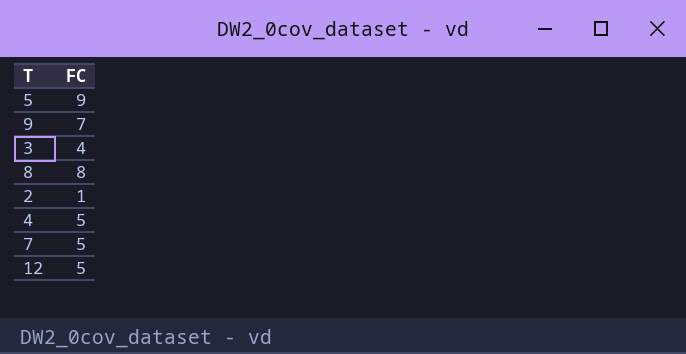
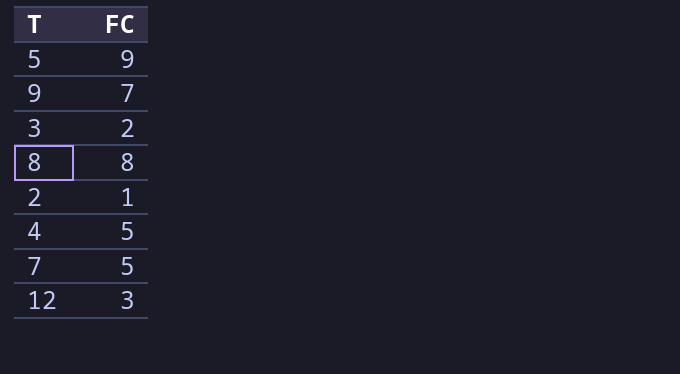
3 | FC: 4 -> 2
12 | FC: 5 -> 3

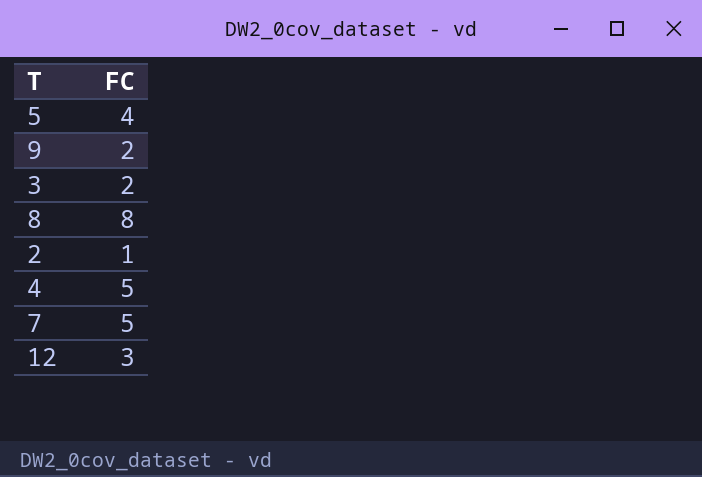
5 | FC: 9 -> 4
9 | FC: 7 -> 2

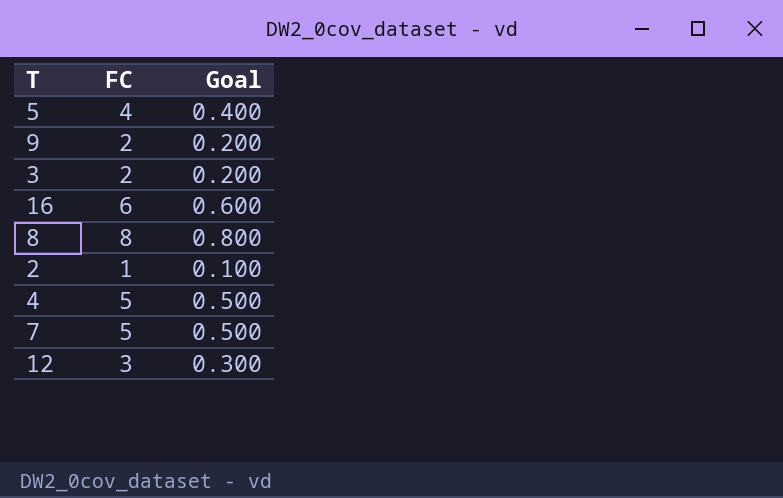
column Goal | formula: none -> [FC] * 0.1
row 16: none -> 6 | 0.600

